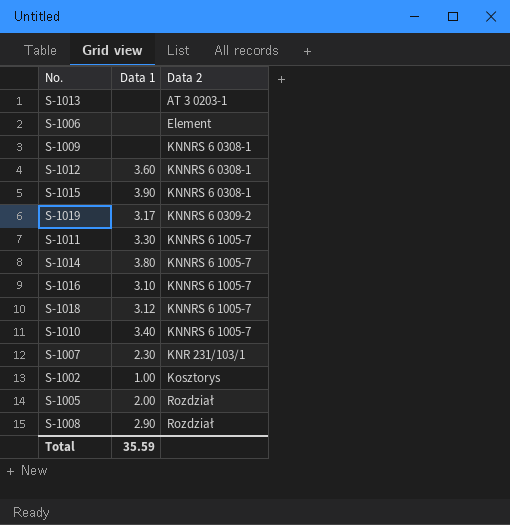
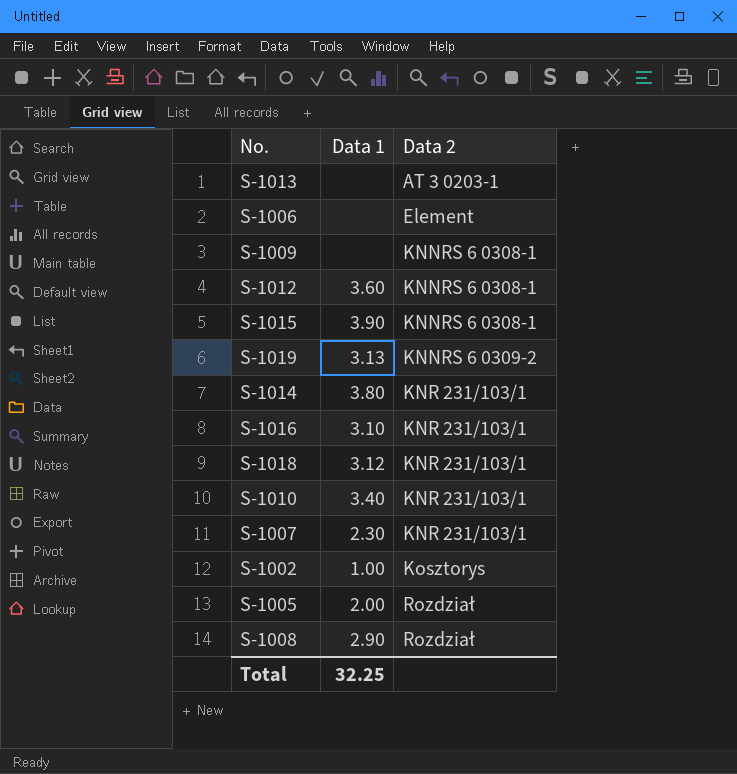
row S-1011: 3.30 | KNNRS 6 1005-7 -> none
S-1019 | Data 1: 3.17 -> 3.13
S-1014 | Data 2: KNNRS 6 1005-7 -> KNR 231/103/1
S-1016 | Data 2: KNNRS 6 1005-7 -> KNR 231/103/1
S-1018 | Data 2: KNNRS 6 1005-7 -> KNR 231/103/1
S-1010 | Data 2: KNNRS 6 1005-7 -> KNR 231/103/1
Total | Data 1: 35.59 -> 32.25

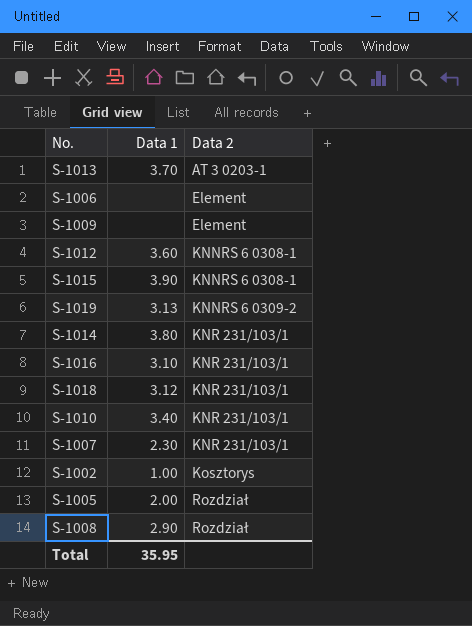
S-1013 | Data 1: none -> 3.70
S-1009 | Data 2: KNNRS 6 0308-1 -> Element
Total | Data 1: 32.25 -> 35.95

